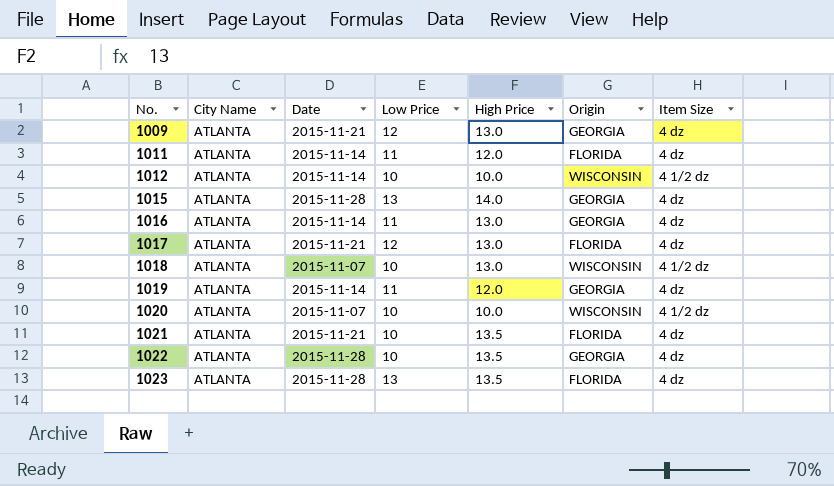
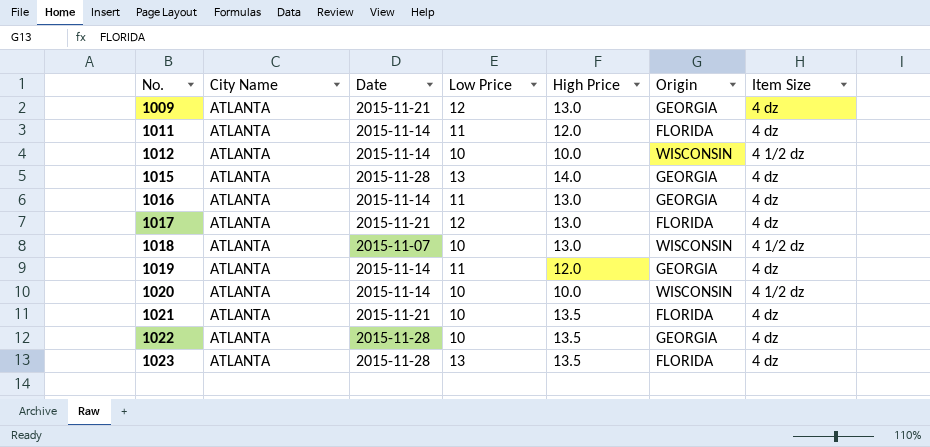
1020 | Date: 2015-11-07 -> 2015-11-14

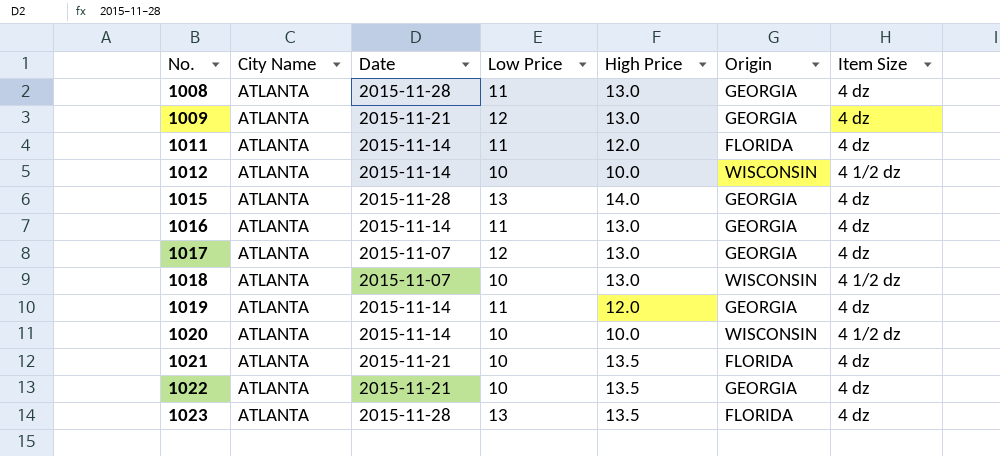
row 1008: none -> ATLANTA | 2015-11-28 | 11 | 13.0 | GEORGIA | 4 dz
1017 | Date: 2015-11-21 -> 2015-11-07
1017 | Origin: FLORIDA -> GEORGIA
1022 | Date: 2015-11-28 -> 2015-11-21

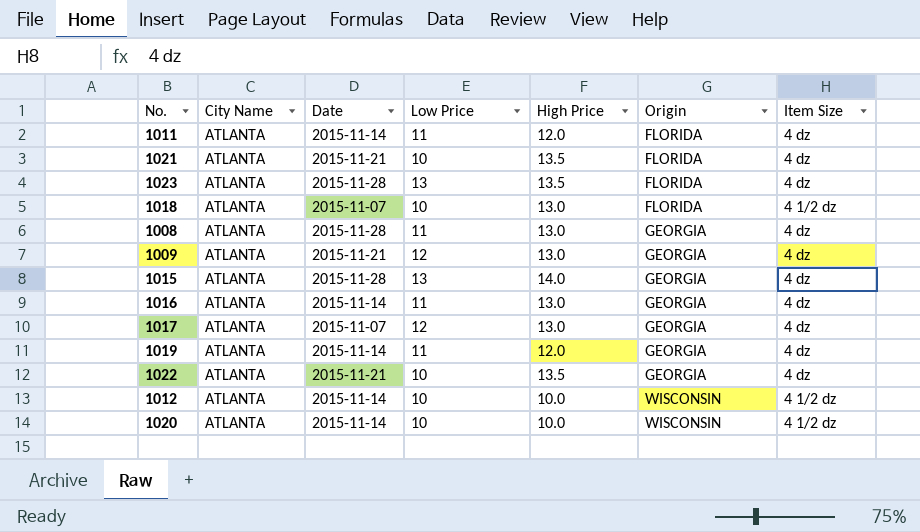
row order: No. ascending -> Origin ascending
1018 | Origin: WISCONSIN -> FLORIDA

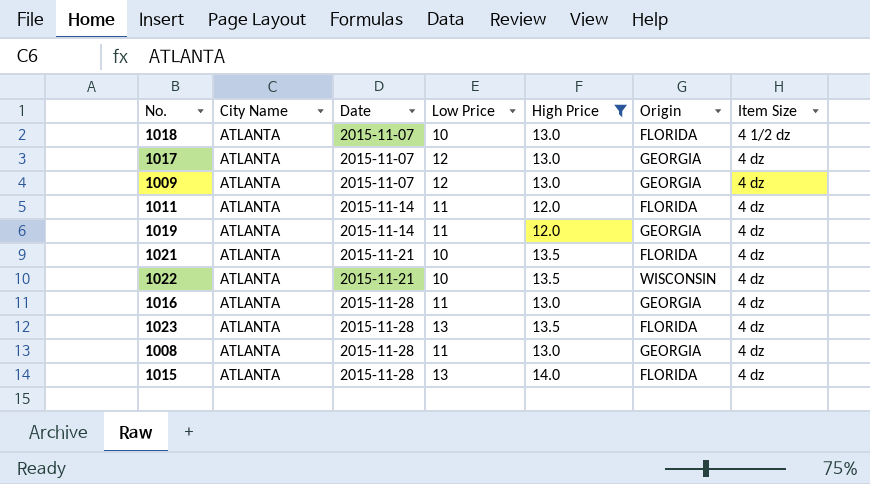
filter: none -> High Price != 10.0
row order: Origin ascending -> Date ascending
1009 | Date: 2015-11-21 -> 2015-11-07
1022 | Origin: GEORGIA -> WISCONSIN
1016 | Date: 2015-11-14 -> 2015-11-28
1015 | Origin: GEORGIA -> FLORIDA

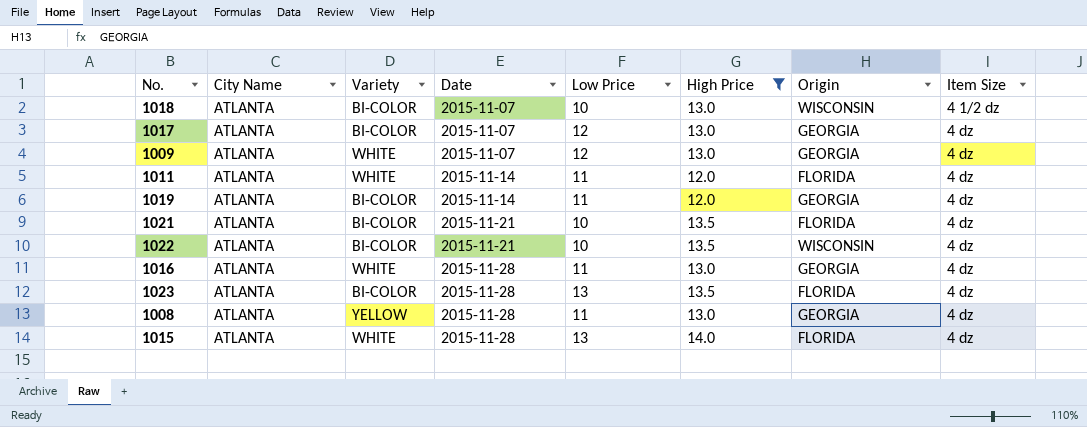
column Variety | position: none -> 3
1018 | Origin: FLORIDA -> WISCONSIN

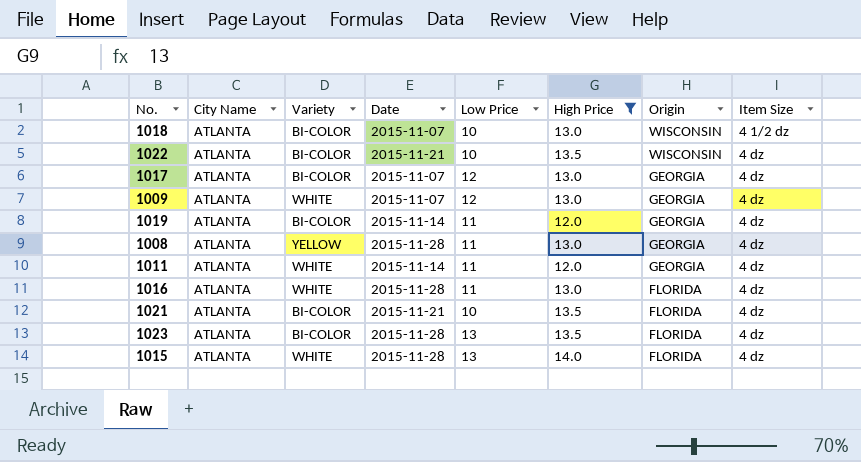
row order: Date ascending -> Origin descending
1011 | Origin: FLORIDA -> GEORGIA
1016 | Origin: GEORGIA -> FLORIDA

